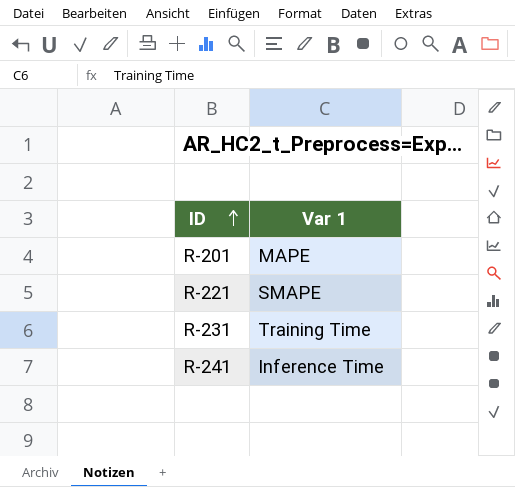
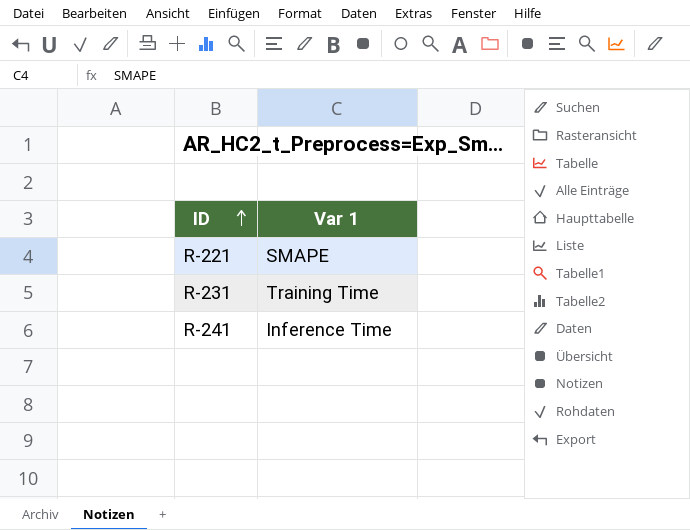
row R-201: MAPE -> none

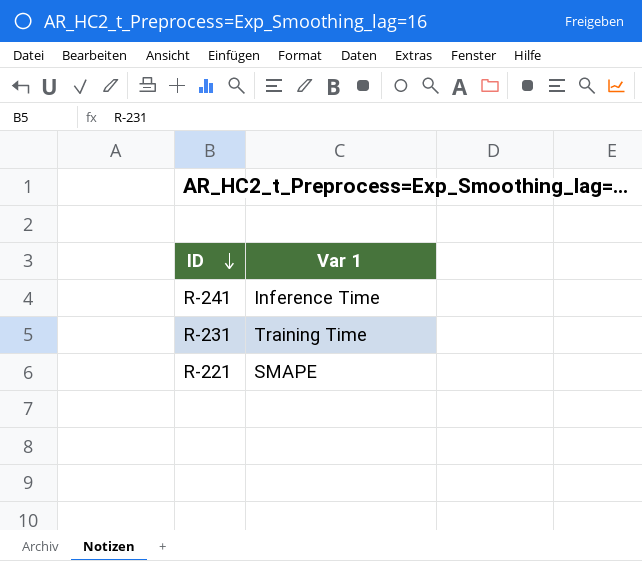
row order: ID ascending -> ID descending

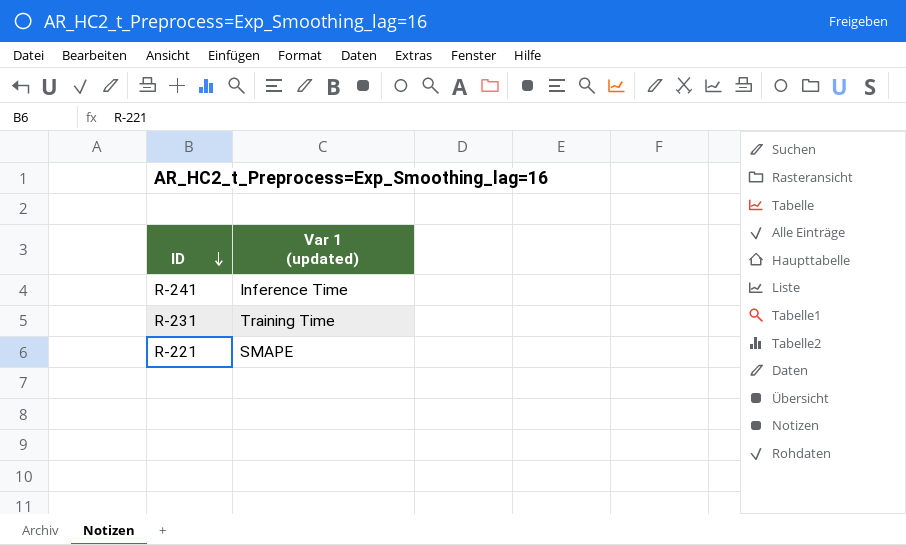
column name: Var 1 -> Var 1 (updated)

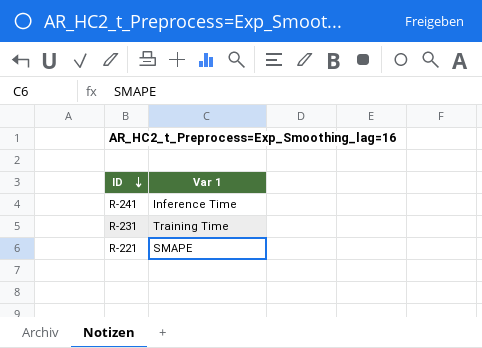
column name: Var 1 (updated) -> Var 1

